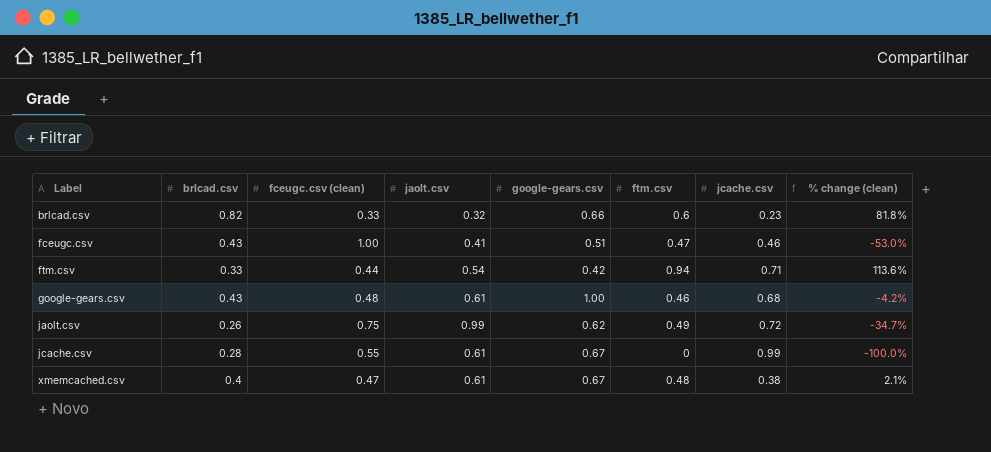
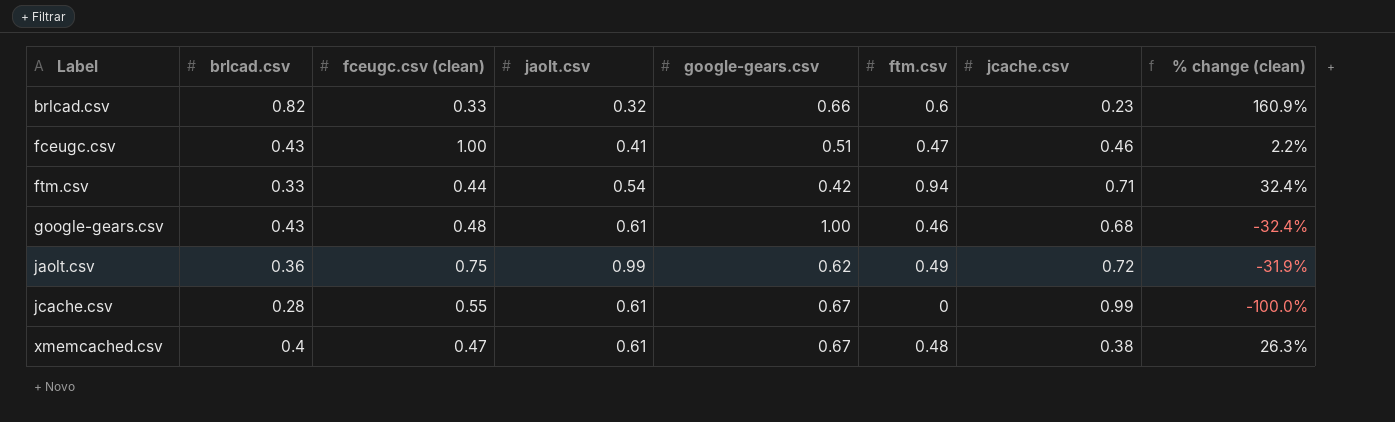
column % change (clean) | formula: ([ftm.csv] - [fceugc.csv (clean)]) / [fceugc.csv (clean)] -> ([ftm.csv] - [jcache.csv]) / [jcache.csv]
jaolt.csv | brlcad.csv: 0.26 -> 0.36

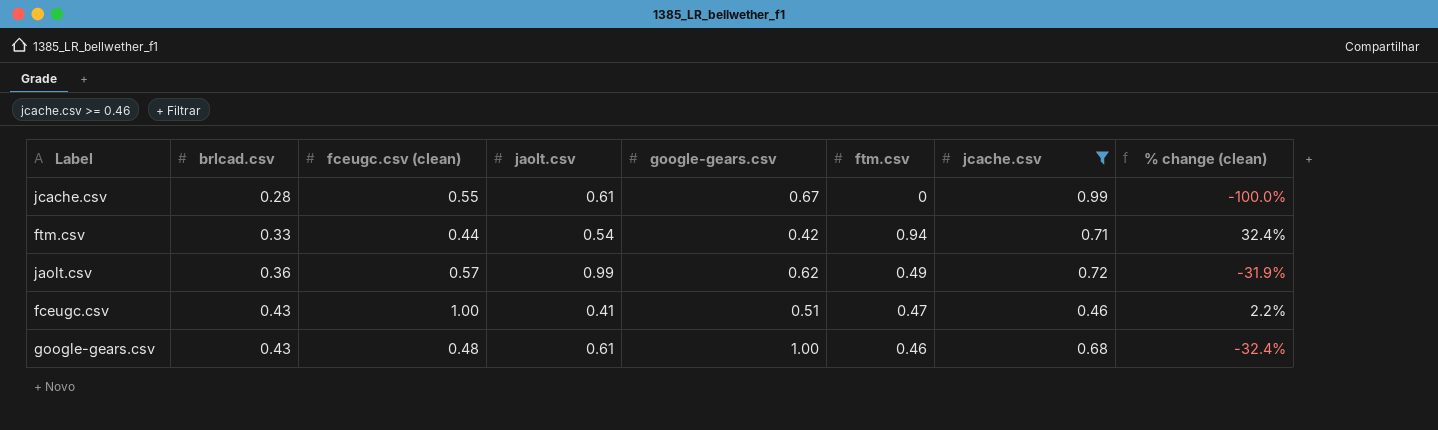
filter: none -> jcache.csv >= 0.46
row order: Label ascending -> brlcad.csv ascending
jaolt.csv | fceugc.csv (clean): 0.75 -> 0.57

